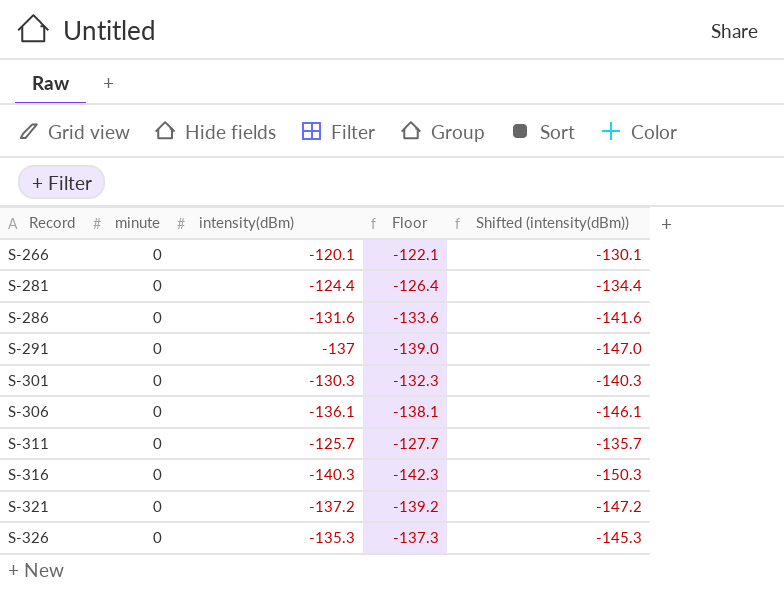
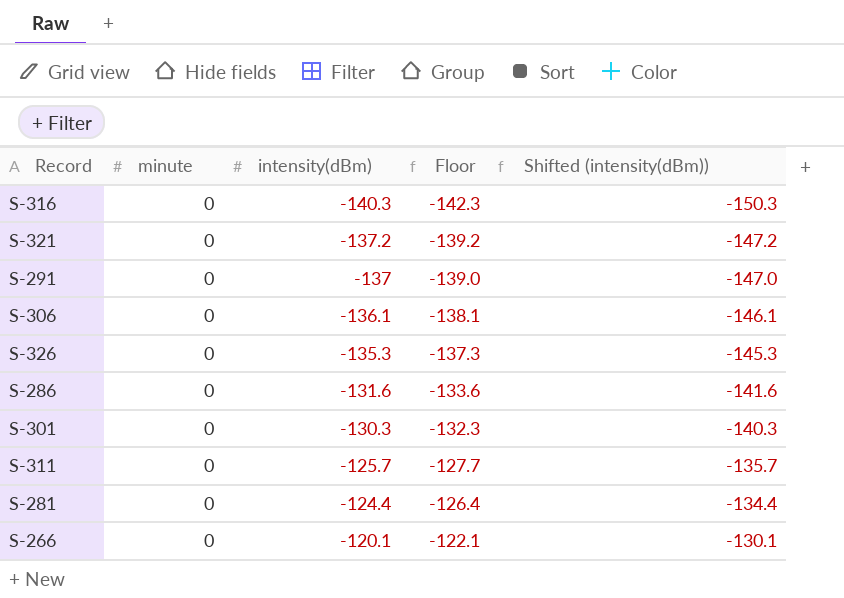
row order: Record ascending -> intensity(dBm) ascending

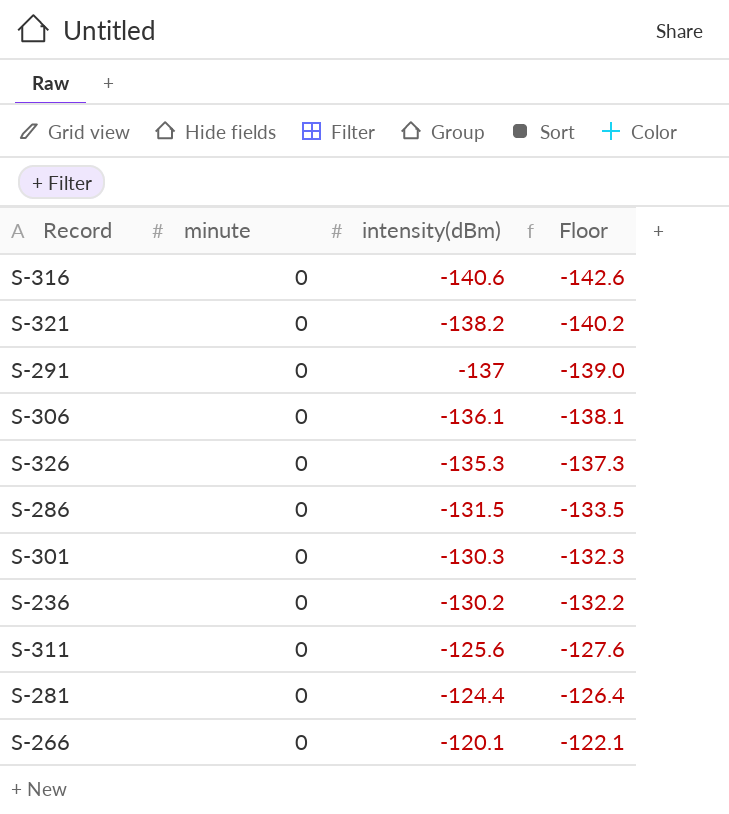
column Shifted (intensity(dBm)) | formula: [intensity(dBm)] - 10 -> none
S-316 | intensity(dBm): -140.3 -> -140.6
S-316 | Floor: -142.3 -> -142.6
S-321 | intensity(dBm): -137.2 -> -138.2
S-321 | Floor: -139.2 -> -140.2
S-286 | intensity(dBm): -131.6 -> -131.5
S-286 | Floor: -133.6 -> -133.5
row S-236: none -> 0 | -130.2 | -132.2
S-311 | intensity(dBm): -125.7 -> -125.6
S-311 | Floor: -127.7 -> -127.6

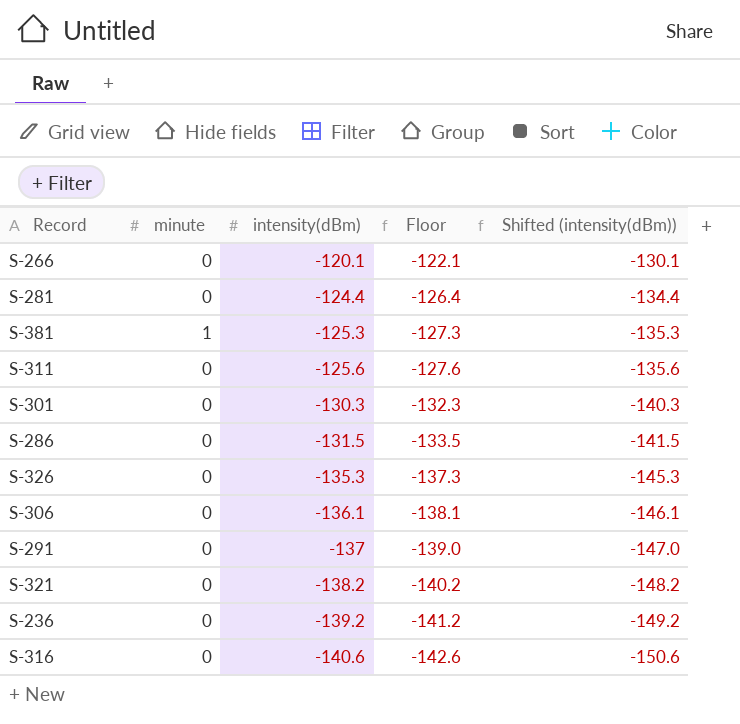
row order: intensity(dBm) ascending -> intensity(dBm) descending
column Shifted (intensity(dBm)) | formula: none -> [intensity(dBm)] - 10
row S-381: none -> 1 | -125.3 | -127.3 | -135.3
S-236 | intensity(dBm): -130.2 -> -139.2
S-236 | Floor: -132.2 -> -141.2

